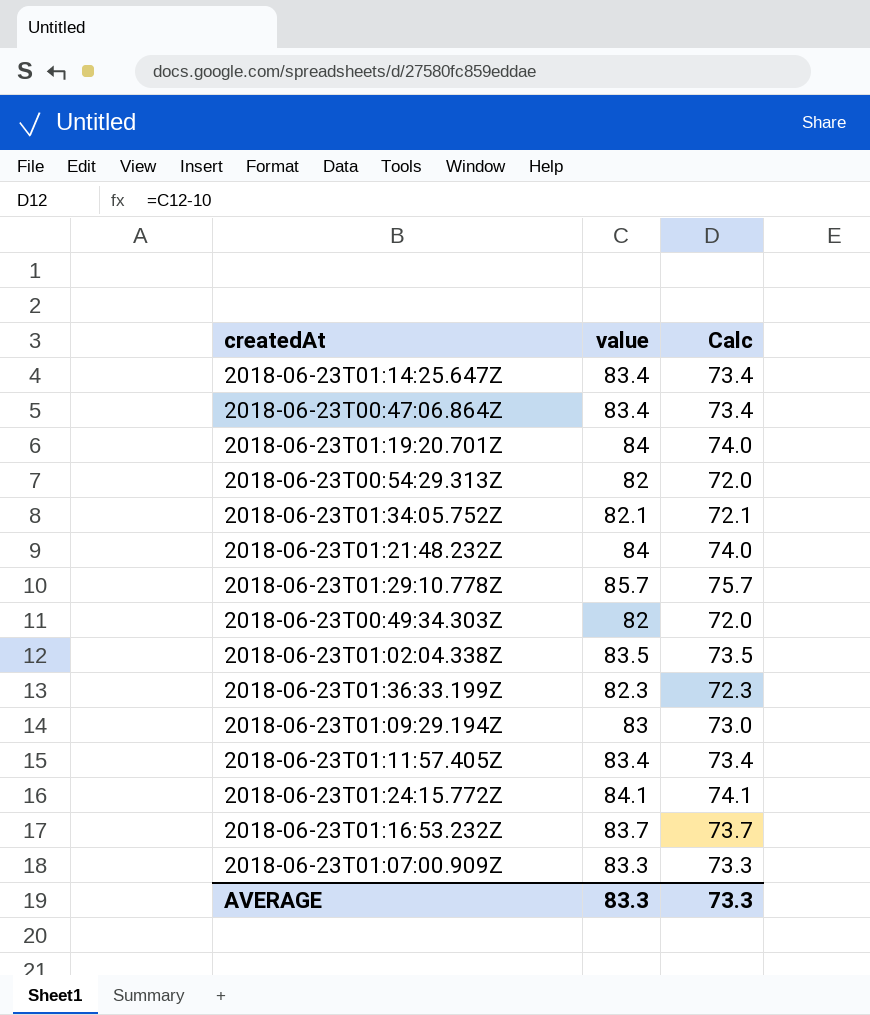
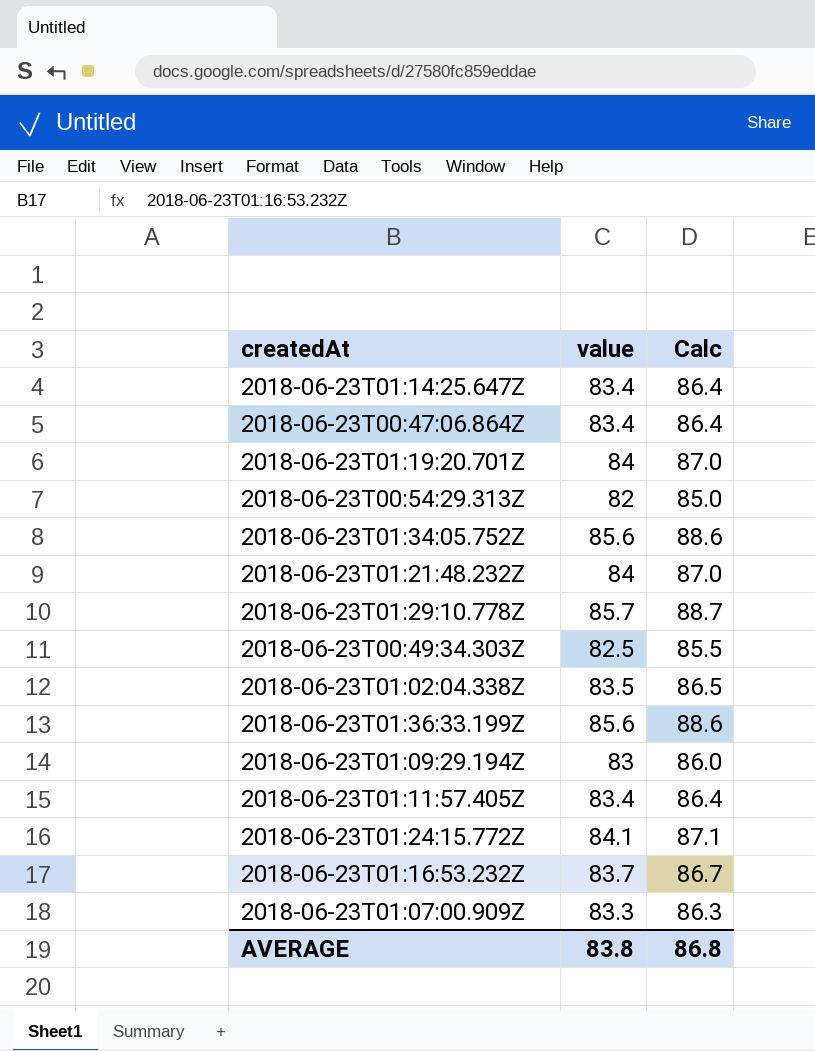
column Calc | formula: [value] - 10 -> [value] + 3
2018-06-23T01:34:05.752Z | value: 82.1 -> 85.6
2018-06-23T00:49:34.303Z | value: 82 -> 82.5
2018-06-23T01:36:33.199Z | value: 82.3 -> 85.6
AVERAGE | value: 83.3 -> 83.8
AVERAGE | Calc: 73.3 -> 86.8

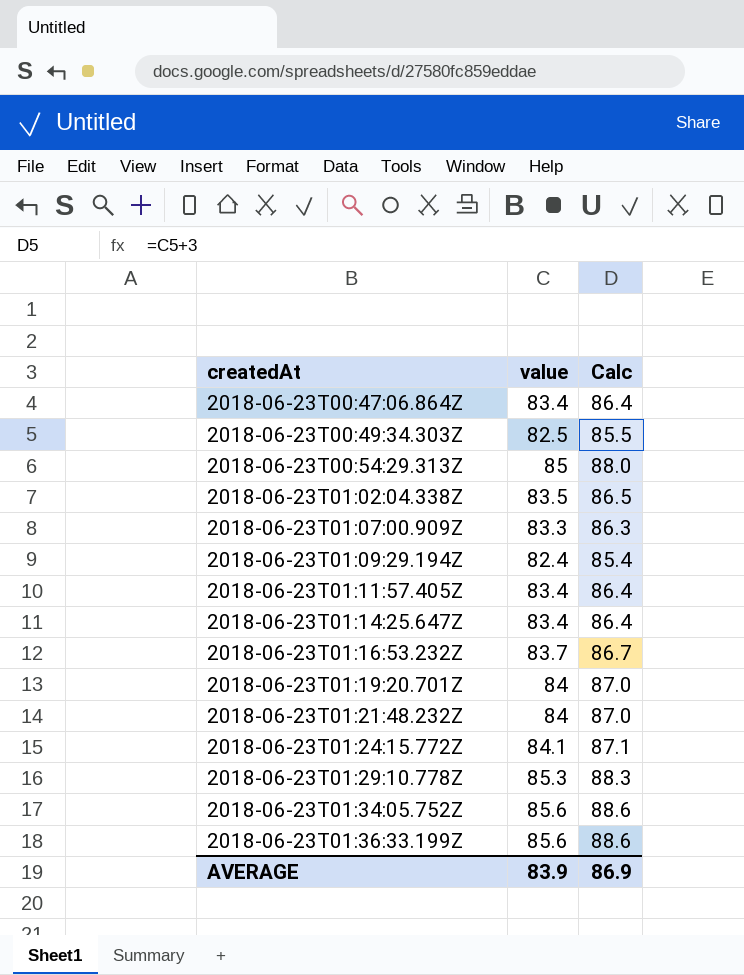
row order: none -> createdAt ascending
2018-06-23T00:54:29.313Z | value: 82 -> 85
2018-06-23T00:54:29.313Z | Calc: 85.0 -> 88.0
2018-06-23T01:09:29.194Z | value: 83 -> 82.4
2018-06-23T01:09:29.194Z | Calc: 86.0 -> 85.4
2018-06-23T01:29:10.778Z | value: 85.7 -> 85.3
2018-06-23T01:29:10.778Z | Calc: 88.7 -> 88.3
AVERAGE | value: 83.8 -> 83.9
AVERAGE | Calc: 86.8 -> 86.9

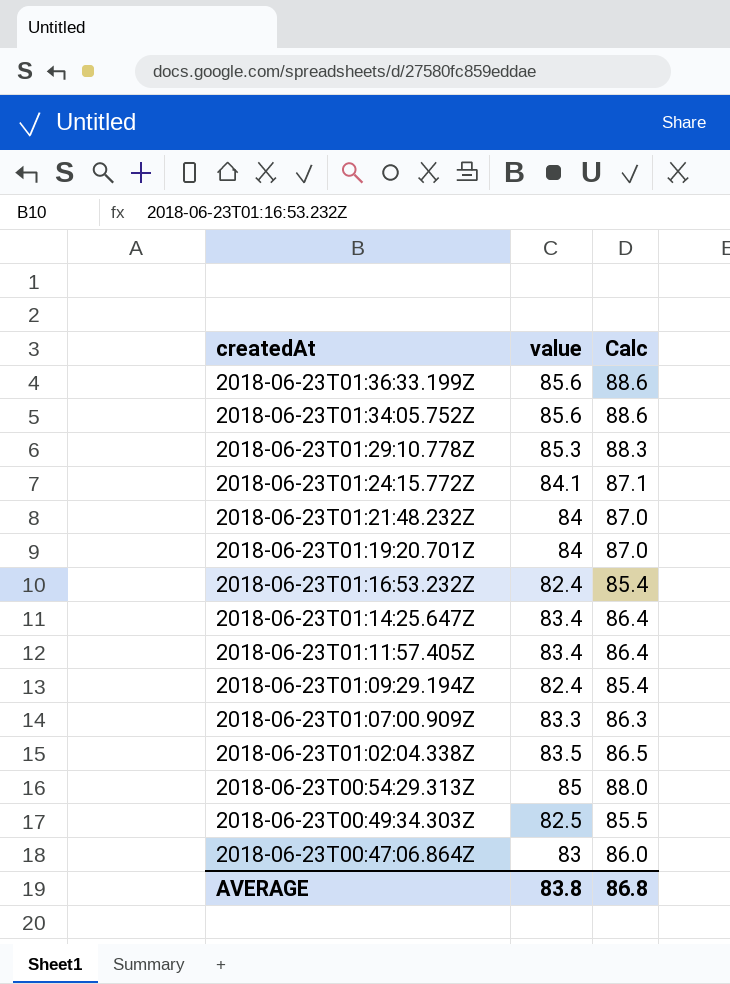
row order: createdAt ascending -> createdAt descending
2018-06-23T01:16:53.232Z | value: 83.7 -> 82.4
2018-06-23T01:16:53.232Z | Calc: 86.7 -> 85.4
2018-06-23T00:47:06.864Z | value: 83.4 -> 83
2018-06-23T00:47:06.864Z | Calc: 86.4 -> 86.0
AVERAGE | value: 83.9 -> 83.8
AVERAGE | Calc: 86.9 -> 86.8

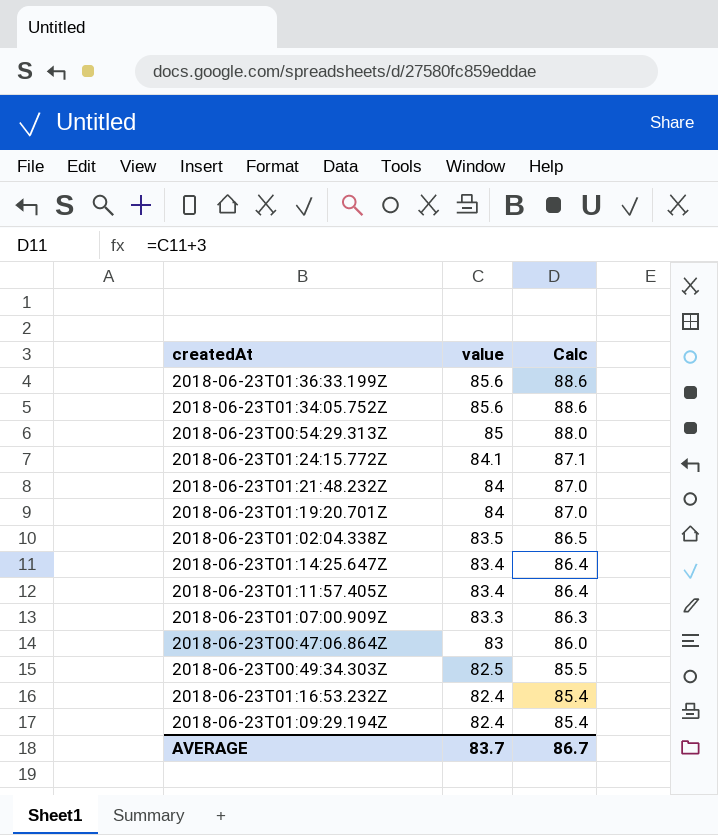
row order: createdAt descending -> value descending
row 2018-06-23T01:29:10.778Z: 85.3 | 88.3 -> none
AVERAGE | value: 83.8 -> 83.7
AVERAGE | Calc: 86.8 -> 86.7

